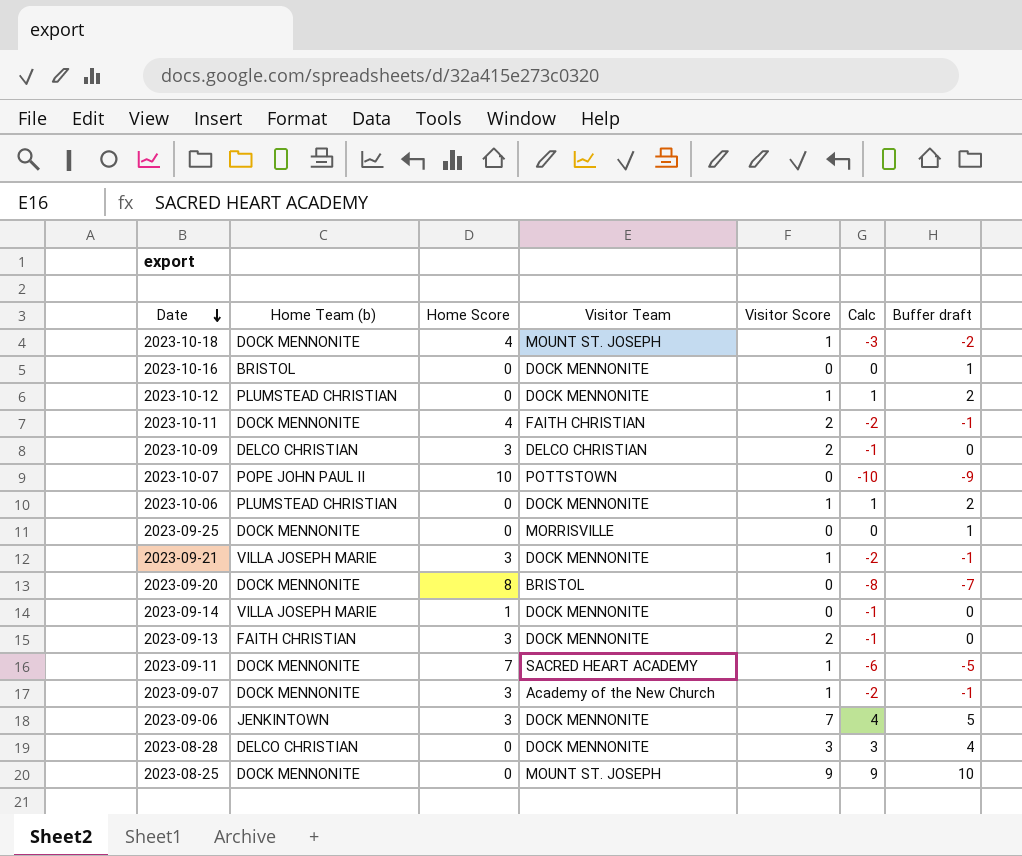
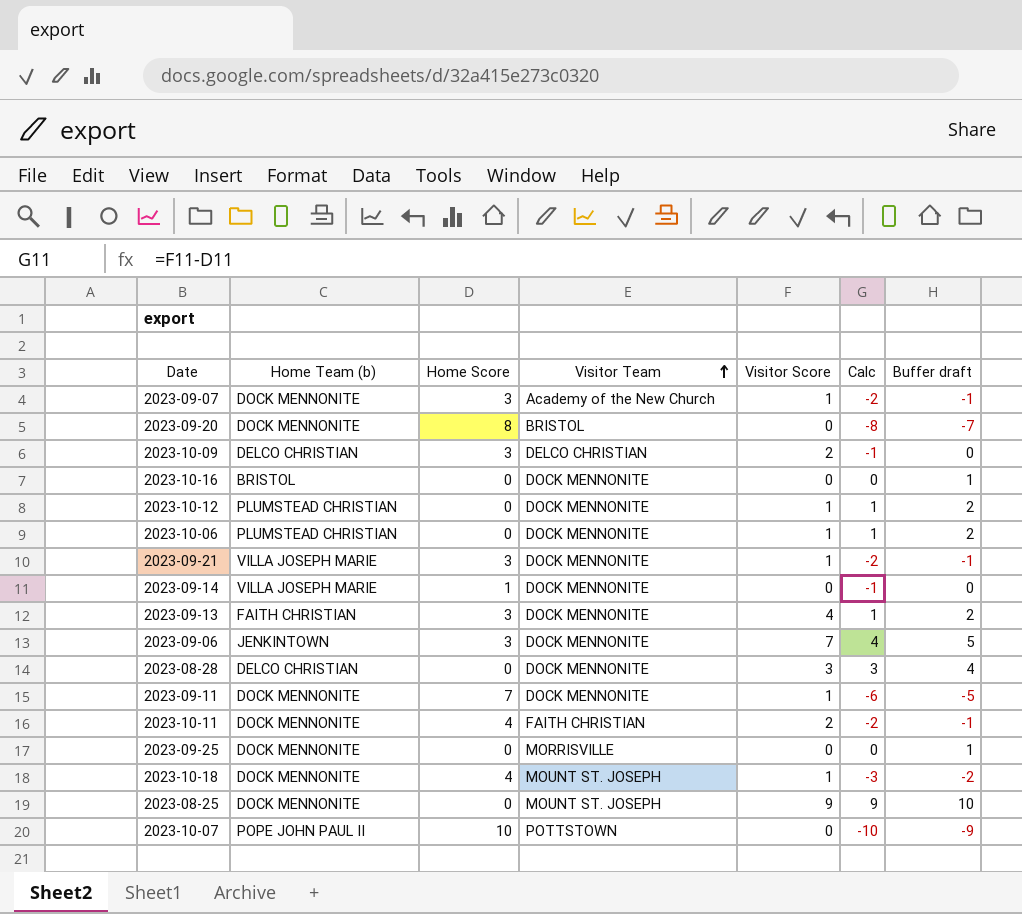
row order: Date descending -> Visitor Team ascending
2023-09-13 | Visitor Score: 2 -> 4
2023-09-13 | Calc: -1 -> 1
2023-09-13 | Buffer draft: 0 -> 2
2023-09-11 | Visitor Team: SACRED HEART ACADEMY -> DOCK MENNONITE

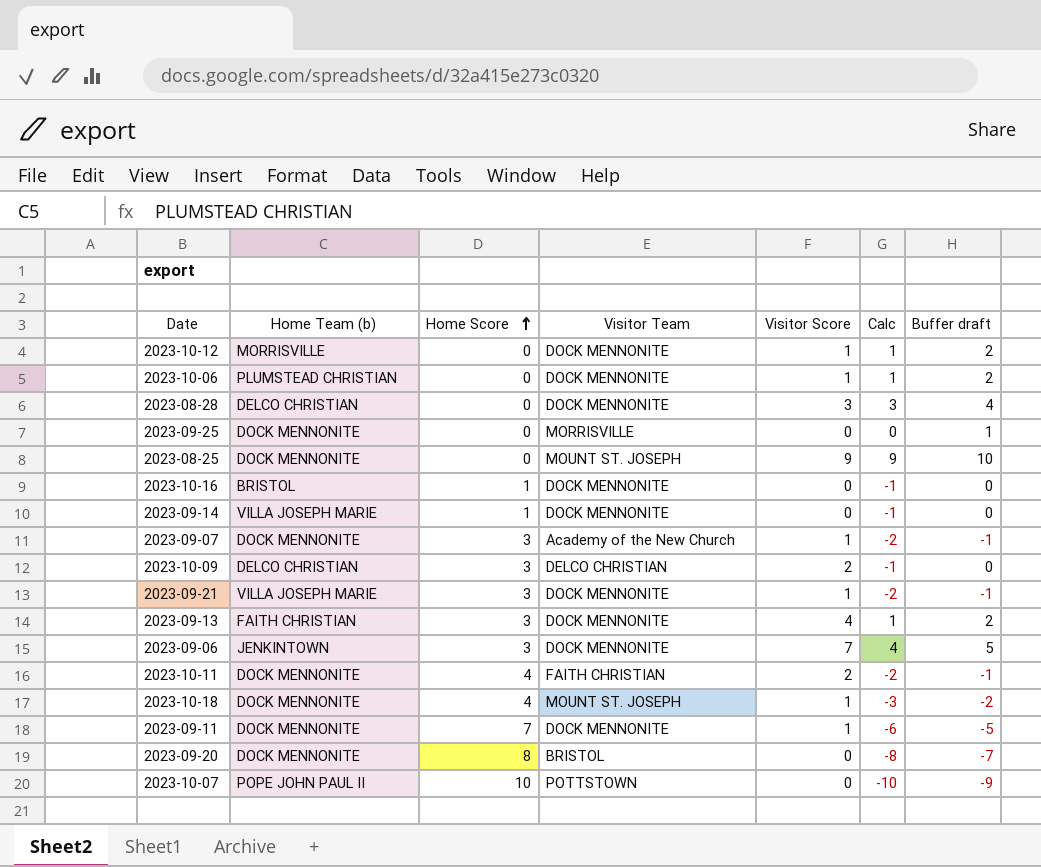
row order: Visitor Team ascending -> Home Score ascending
2023-10-12 | Home Team (b): PLUMSTEAD CHRISTIAN -> MORRISVILLE
2023-10-16 | Home Score: 0 -> 1
2023-10-16 | Calc: 0 -> -1
2023-10-16 | Buffer draft: 1 -> 0

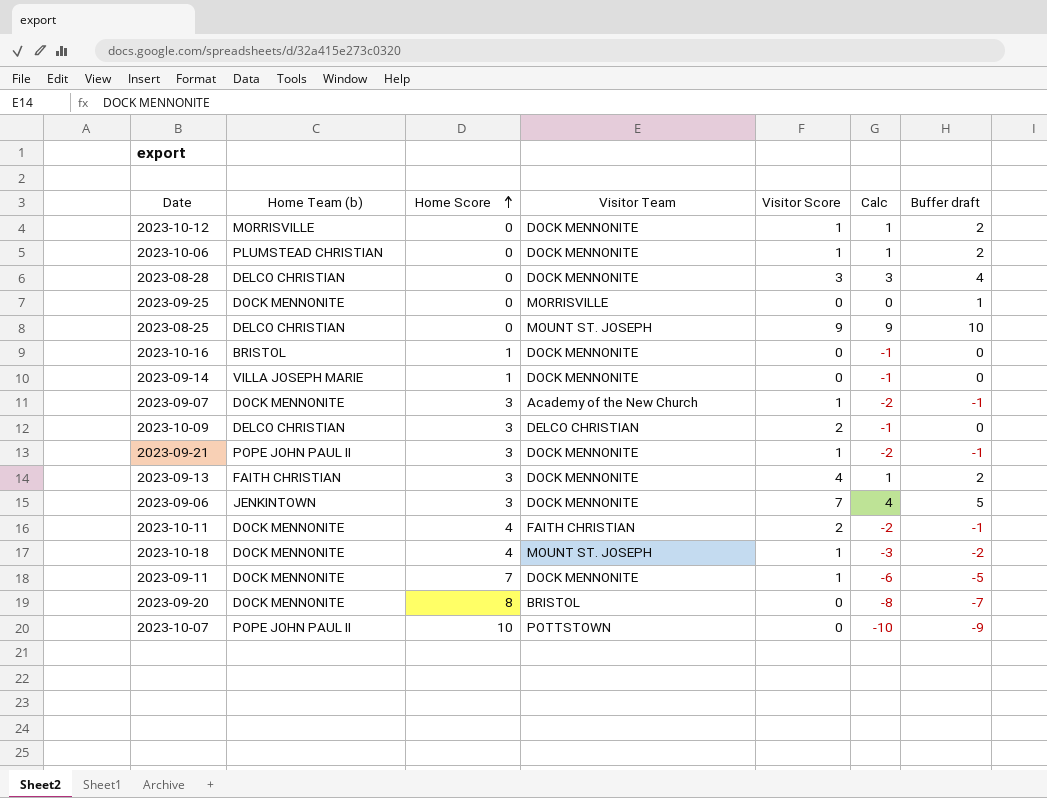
2023-08-25 | Home Team (b): DOCK MENNONITE -> DELCO CHRISTIAN
2023-09-21 | Home Team (b): VILLA JOSEPH MARIE -> POPE JOHN PAUL II

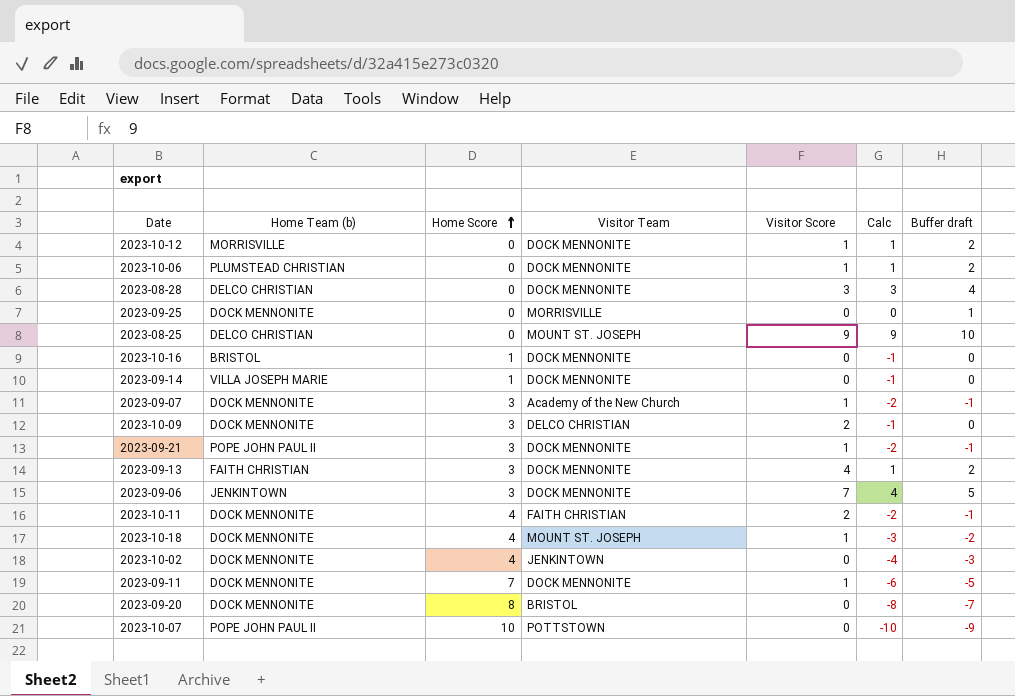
2023-10-09 | Home Team (b): DELCO CHRISTIAN -> DOCK MENNONITE
row 2023-10-02: none -> DOCK MENNONITE | 4 | JENKINTOWN | 0 | -4 | -3

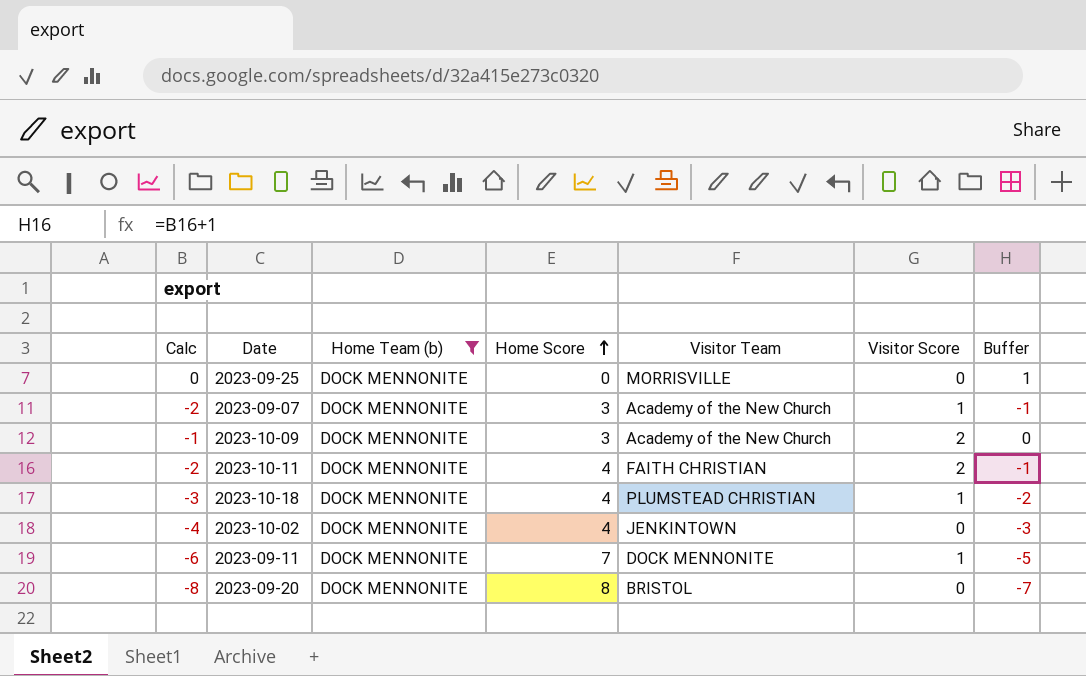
filter: none -> Home Team (b) = DOCK MENNONITE
column Calc | position: 6 -> 1
column name: Buffer draft -> Buffer
2023-10-09 | Visitor Team: DELCO CHRISTIAN -> Academy of the New Church
2023-10-18 | Visitor Team: MOUNT ST. JOSEPH -> PLUMSTEAD CHRISTIAN

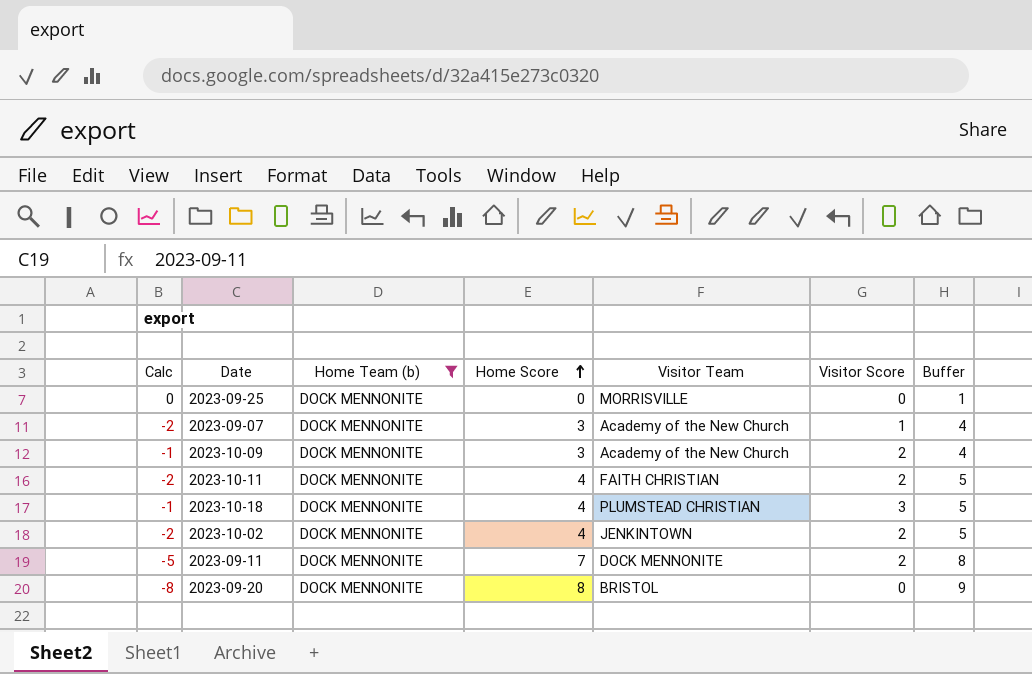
column Buffer | formula: [Calc] + 1 -> [Home Score] + 1
2023-10-18 | Calc: -3 -> -1
2023-10-18 | Visitor Score: 1 -> 3
2023-10-02 | Calc: -4 -> -2
2023-10-02 | Visitor Score: 0 -> 2
2023-09-11 | Calc: -6 -> -5
2023-09-11 | Visitor Score: 1 -> 2

